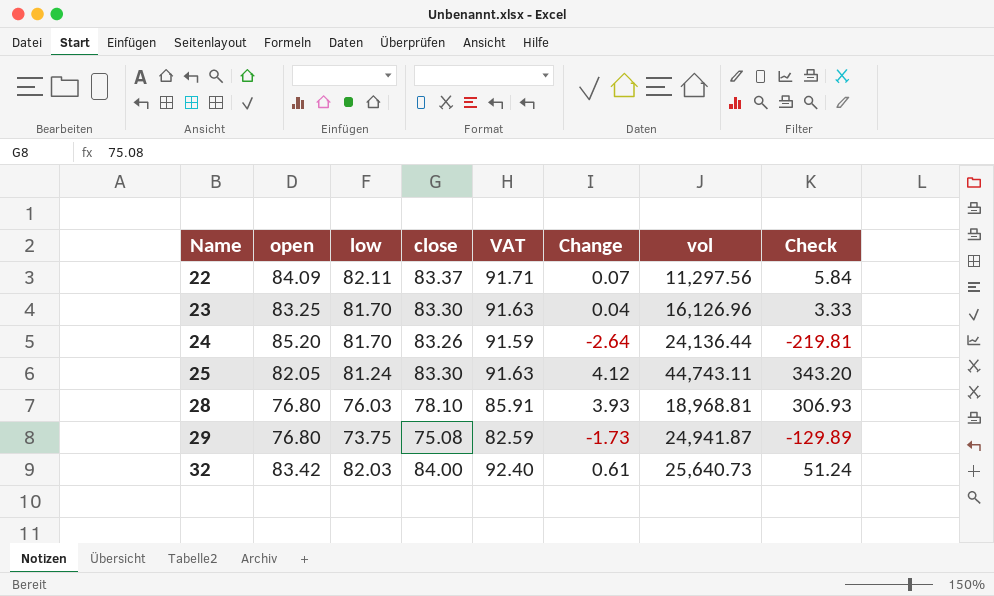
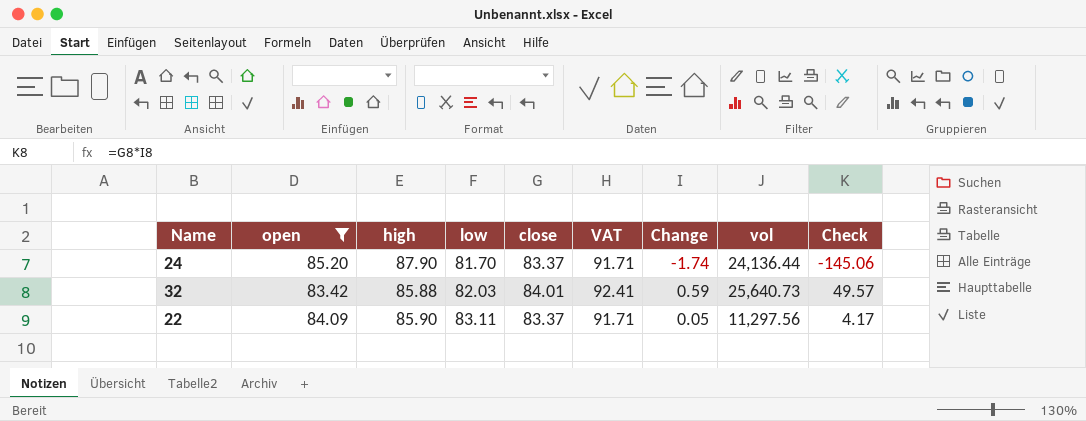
filter: none -> open >= 83.42
row order: Name ascending -> low ascending
column high | position: none -> 3
24 | close: 83.26 -> 83.37
24 | VAT: 91.59 -> 91.71
24 | Change: -2.64 -> -1.74
24 | Check: -219.81 -> -145.06
32 | close: 84.00 -> 84.01
32 | VAT: 92.40 -> 92.41
32 | Change: 0.61 -> 0.59
32 | Check: 51.24 -> 49.57
22 | low: 82.11 -> 83.11
22 | Change: 0.07 -> 0.05
22 | Check: 5.84 -> 4.17

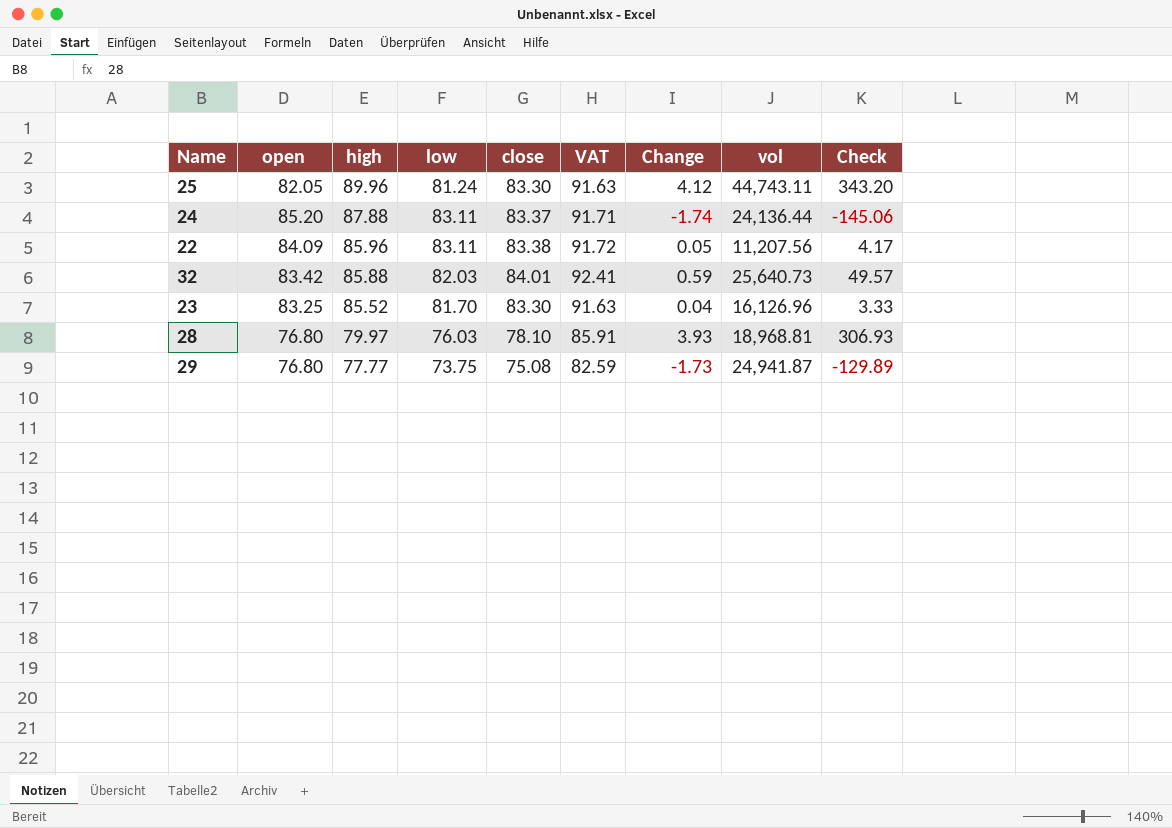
filter: open >= 83.42 -> none
row order: low ascending -> high descending
24 | high: 87.90 -> 87.88
24 | low: 81.70 -> 83.11
22 | high: 85.90 -> 85.96
22 | close: 83.37 -> 83.38
22 | VAT: 91.71 -> 91.72
22 | vol: 11,297.56 -> 11,207.56

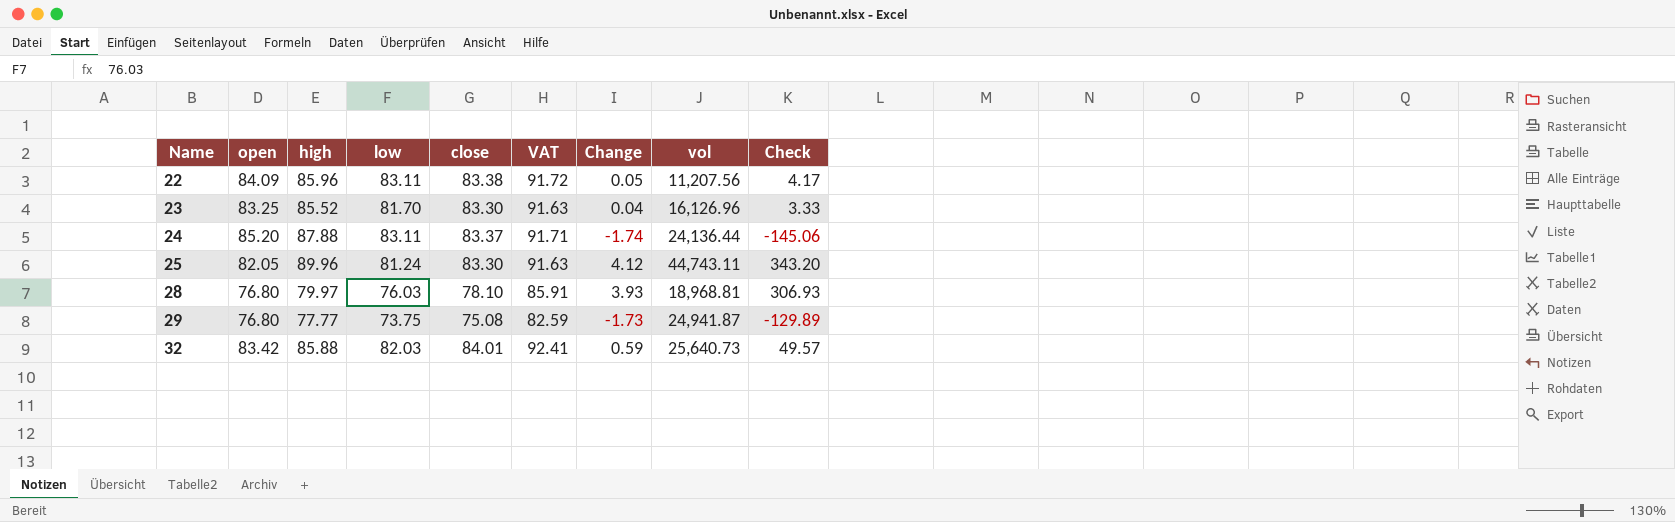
row order: high descending -> Name ascending

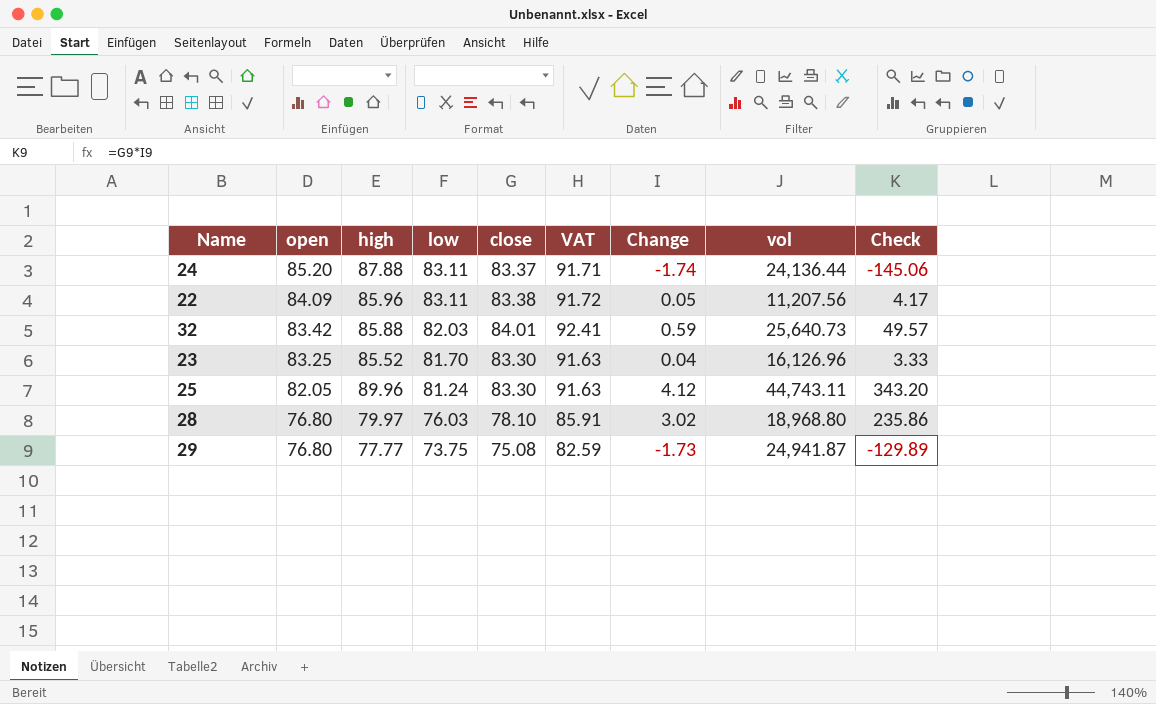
row order: Name ascending -> open descending
28 | Change: 3.93 -> 3.02
28 | vol: 18,968.81 -> 18,968.80
28 | Check: 306.93 -> 235.86

